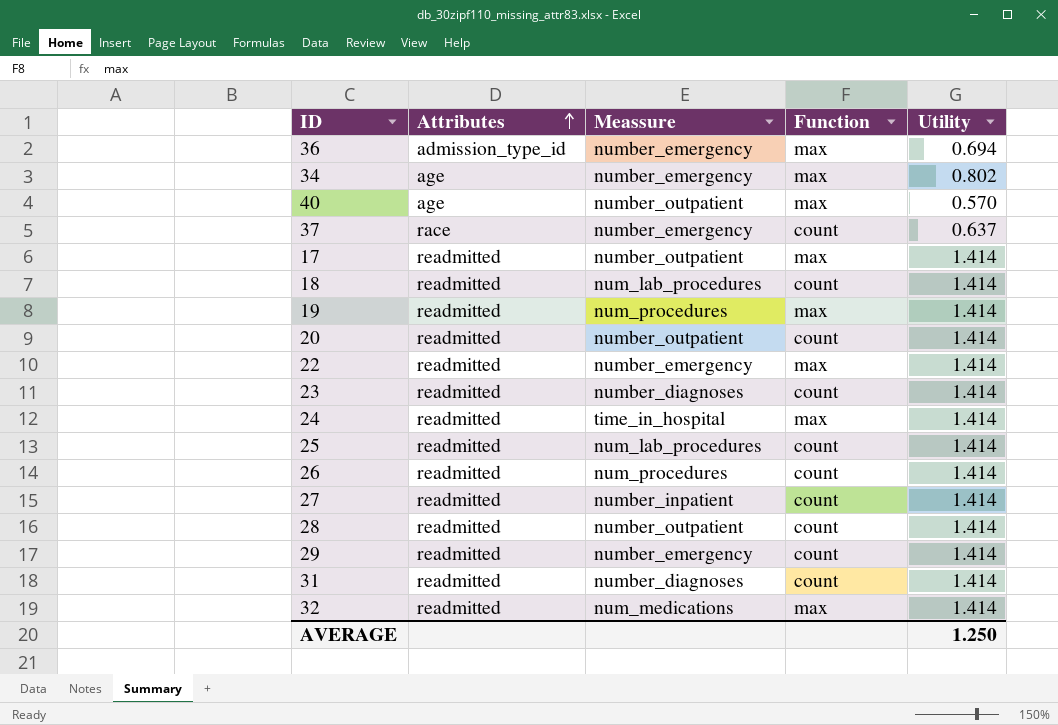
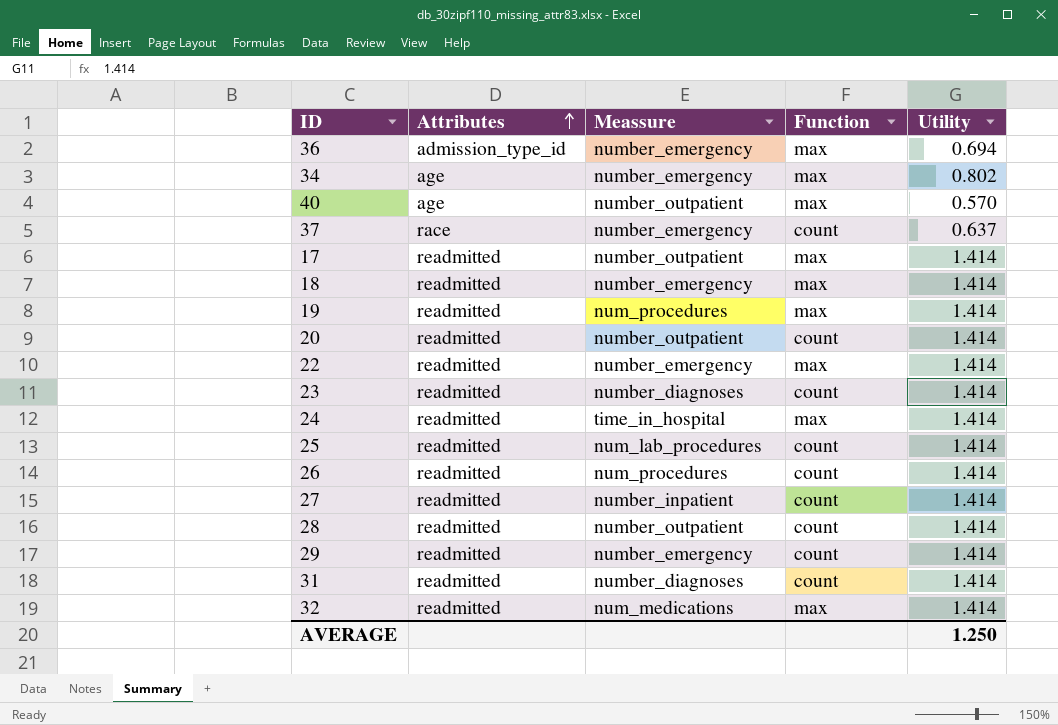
18 | Meassure: num_lab_procedures -> number_emergency
18 | Function: count -> max

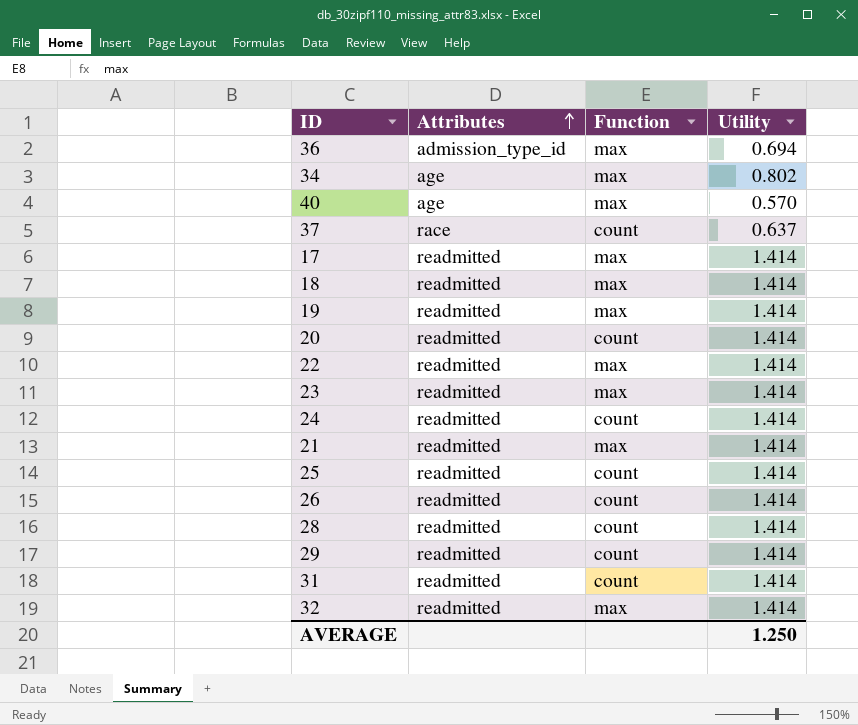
column Meassure | position: 3 -> none
row 27: readmitted | number_inpatient | count | 1.414 -> none
23 | Function: count -> max
24 | Function: max -> count
row 21: none -> readmitted | max | 1.414

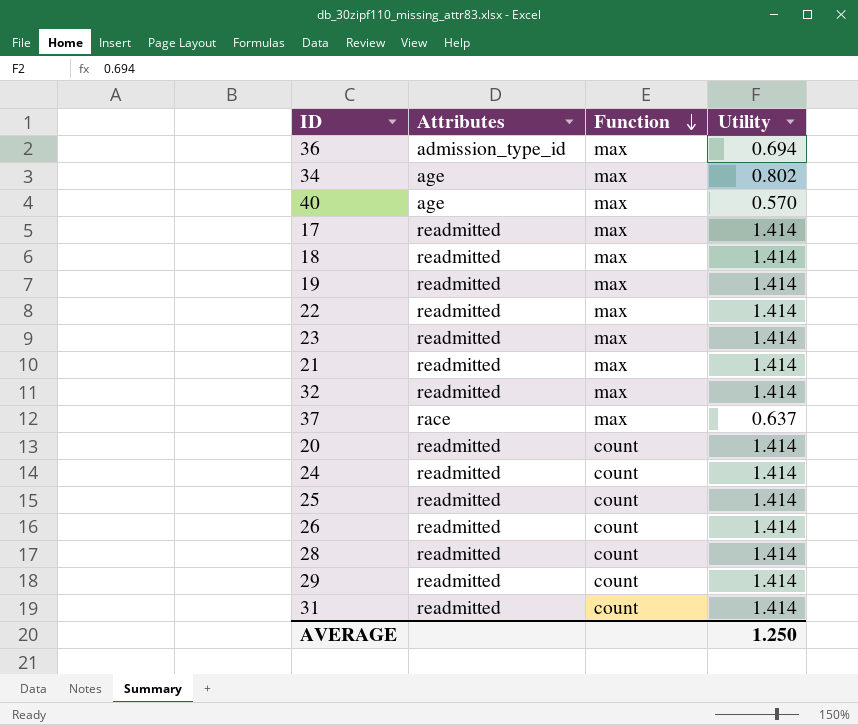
row order: Attributes ascending -> Function descending
37 | Function: count -> max

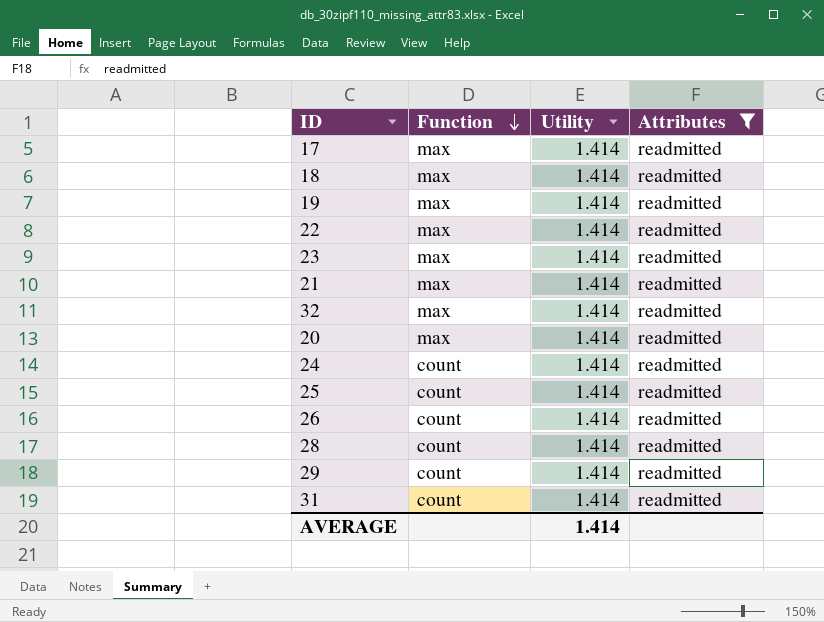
filter: none -> Attributes = readmitted
column Attributes | position: 2 -> 4
20 | Function: count -> max
AVERAGE | Utility: 1.250 -> 1.414

